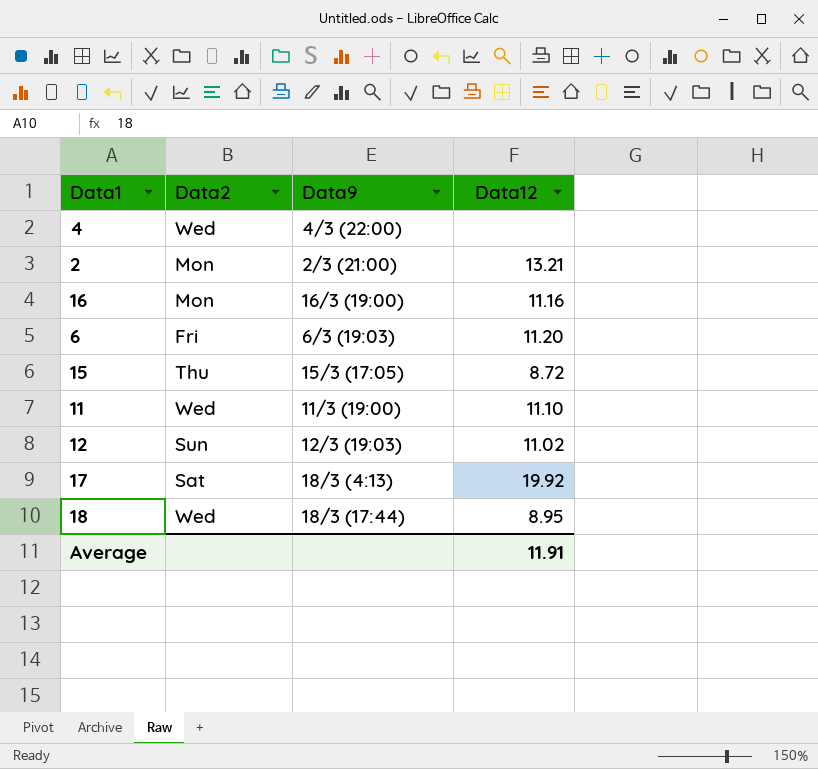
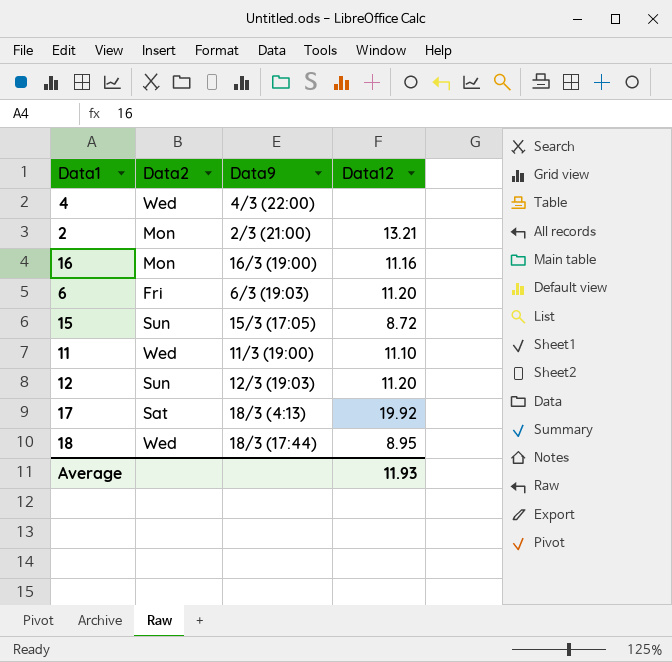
15 | Data2: Thu -> Sun
12 | Data12: 11.02 -> 11.20
Average | Data12: 11.91 -> 11.93

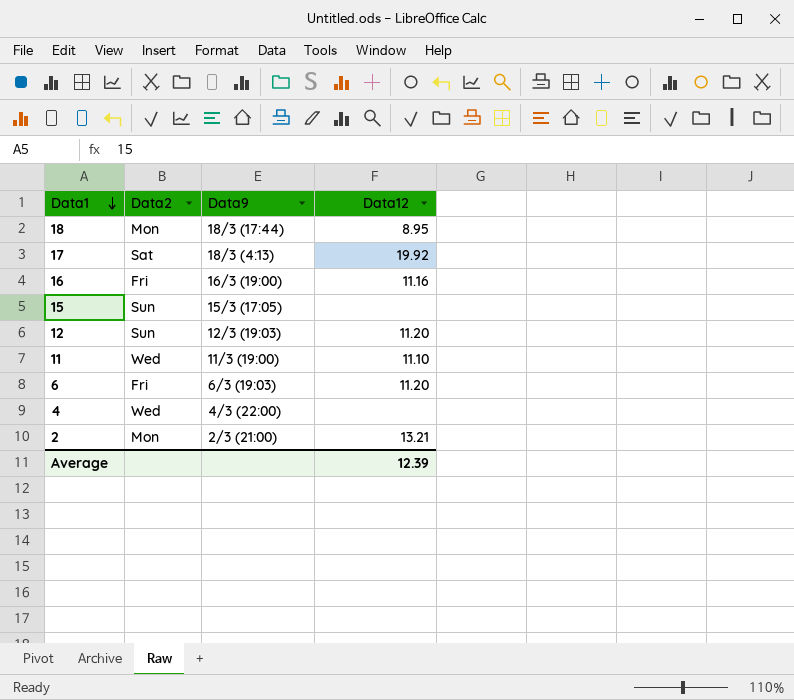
row order: none -> Data1 descending
18 | Data2: Wed -> Mon
16 | Data2: Mon -> Fri
15 | Data12: 8.72 -> none
Average | Data12: 11.93 -> 12.39

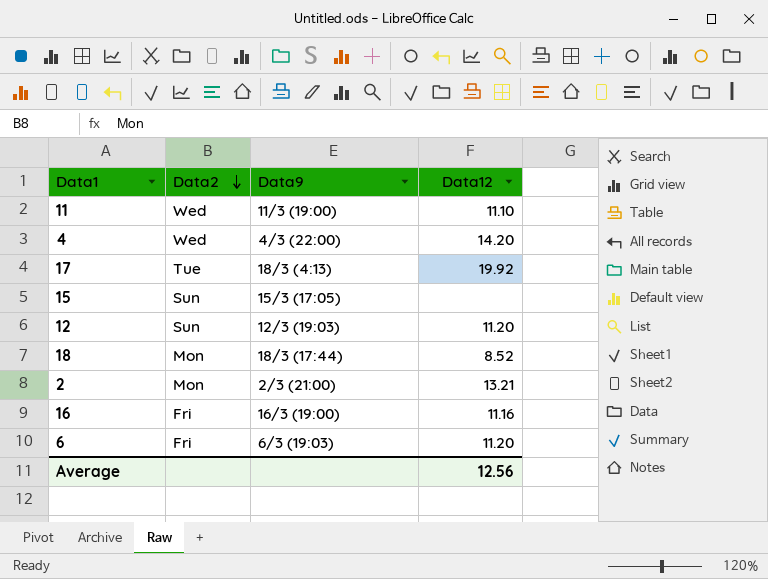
row order: Data1 descending -> Data2 descending
4 | Data12: none -> 14.20
17 | Data2: Sat -> Tue
18 | Data12: 8.95 -> 8.52
Average | Data12: 12.39 -> 12.56

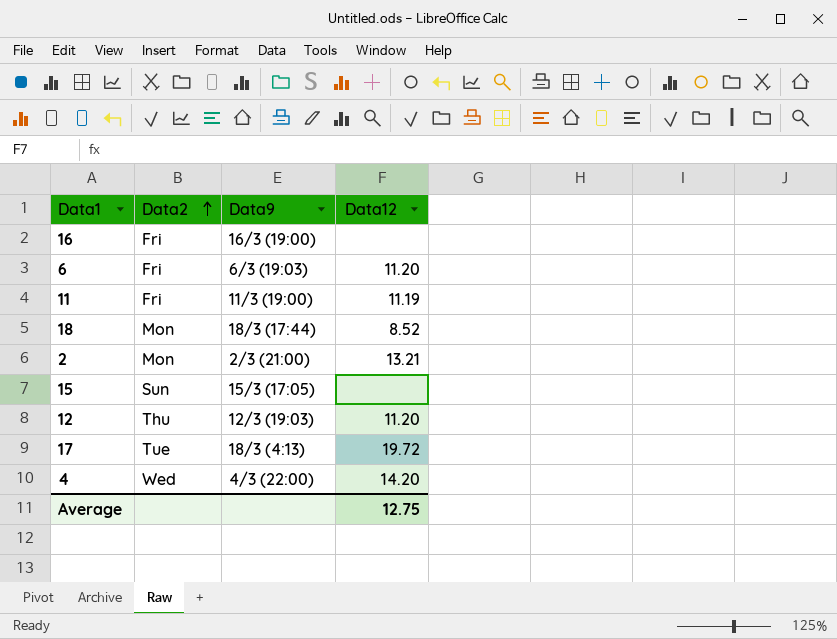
row order: Data2 descending -> Data2 ascending
16 | Data12: 11.16 -> none
11 | Data2: Wed -> Fri
11 | Data12: 11.10 -> 11.19
12 | Data2: Sun -> Thu
17 | Data12: 19.92 -> 19.72
Average | Data12: 12.56 -> 12.75

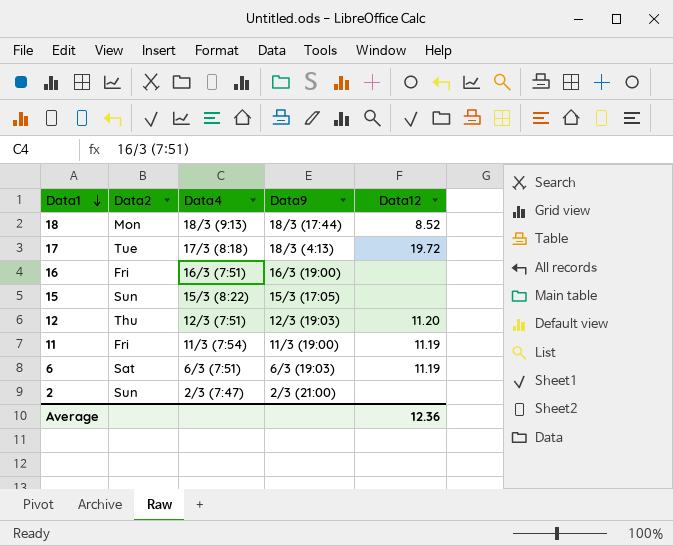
row order: Data2 ascending -> Data1 descending
column Data4 | position: none -> 3
row 4: Wed | 4/3 (22:00) | 14.20 -> none
6 | Data2: Fri -> Sat
6 | Data12: 11.20 -> 11.19
2 | Data2: Mon -> Sun
2 | Data12: 13.21 -> none
Average | Data12: 12.75 -> 12.36

